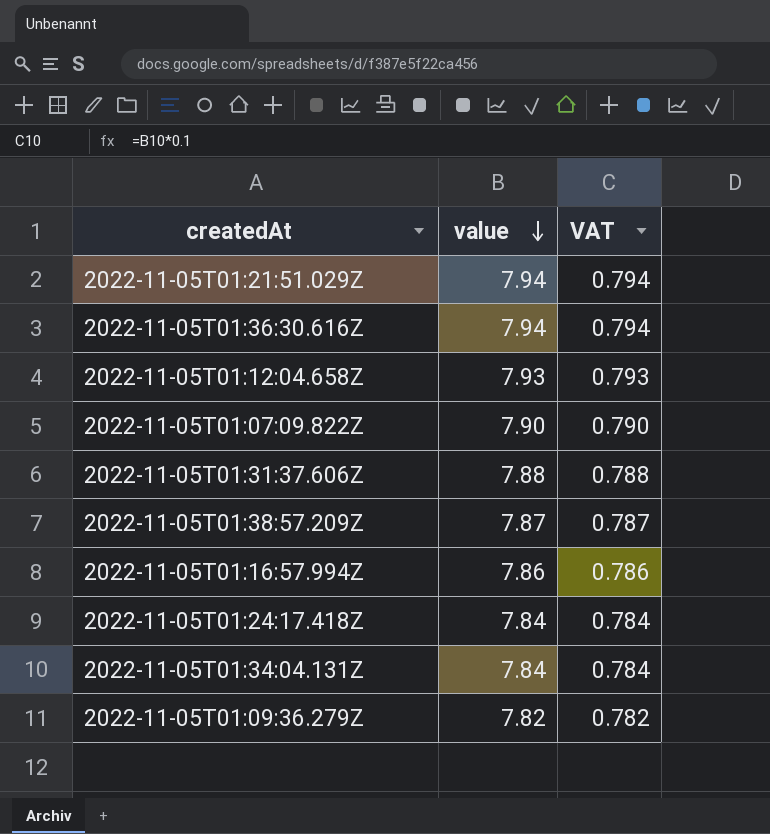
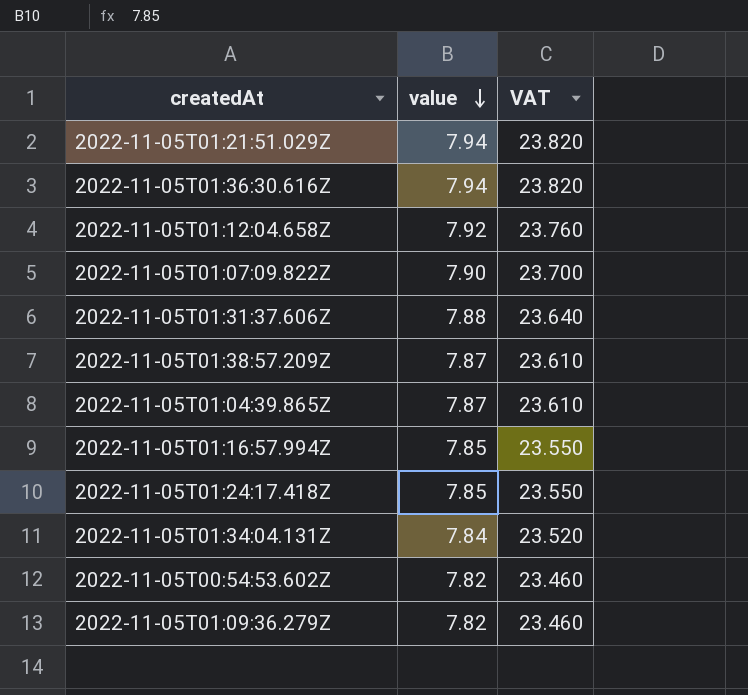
column VAT | formula: [value] * 0.1 -> [value] * 3
2022-11-05T01:12:04.658Z | value: 7.93 -> 7.92
row 2022-11-05T01:04:39.865Z: none -> 7.87 | 23.610
2022-11-05T01:16:57.994Z | value: 7.86 -> 7.85
2022-11-05T01:24:17.418Z | value: 7.84 -> 7.85
row 2022-11-05T00:54:53.602Z: none -> 7.82 | 23.460

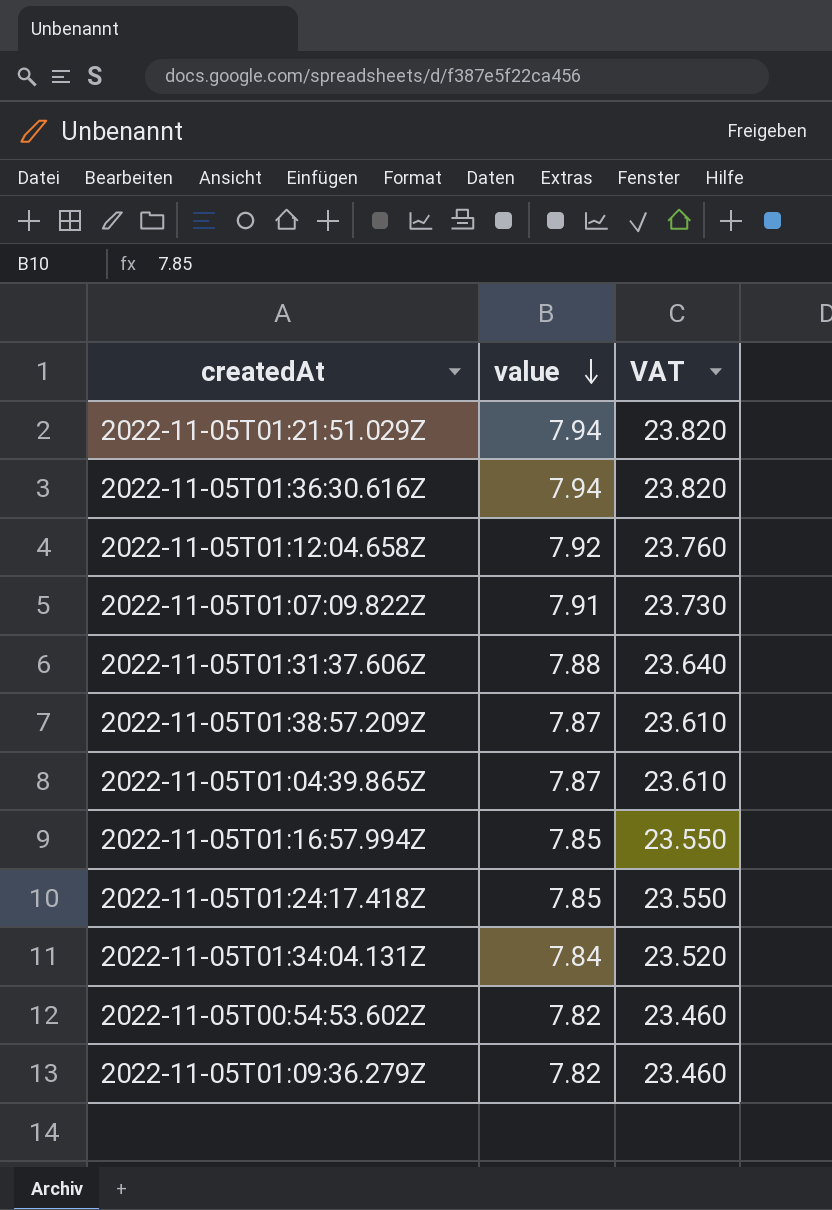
2022-11-05T01:07:09.822Z | value: 7.90 -> 7.91
2022-11-05T01:07:09.822Z | VAT: 23.700 -> 23.730

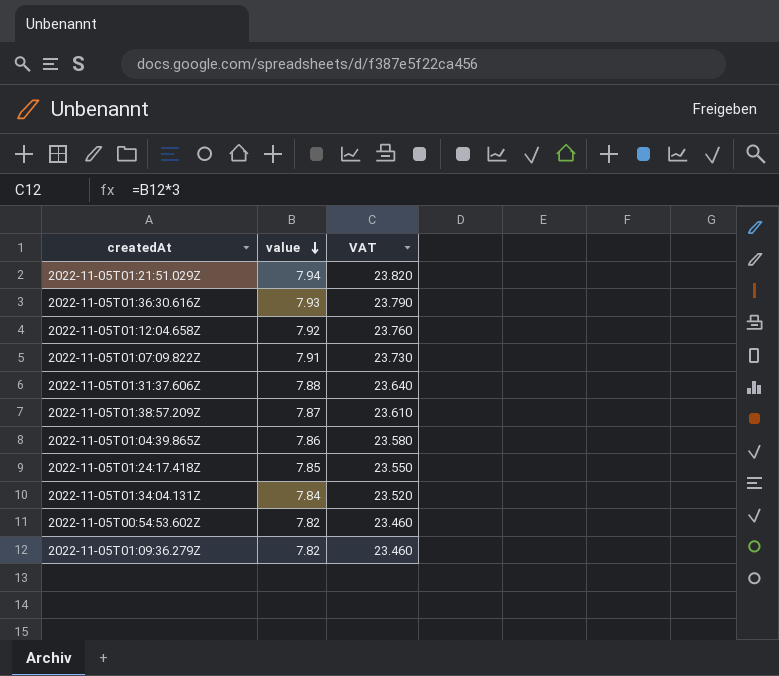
row 2022-11-05T01:16:57.994Z: 7.85 | 23.550 -> none
2022-11-05T01:36:30.616Z | value: 7.94 -> 7.93
2022-11-05T01:36:30.616Z | VAT: 23.820 -> 23.790
2022-11-05T01:04:39.865Z | value: 7.87 -> 7.86
2022-11-05T01:04:39.865Z | VAT: 23.610 -> 23.580

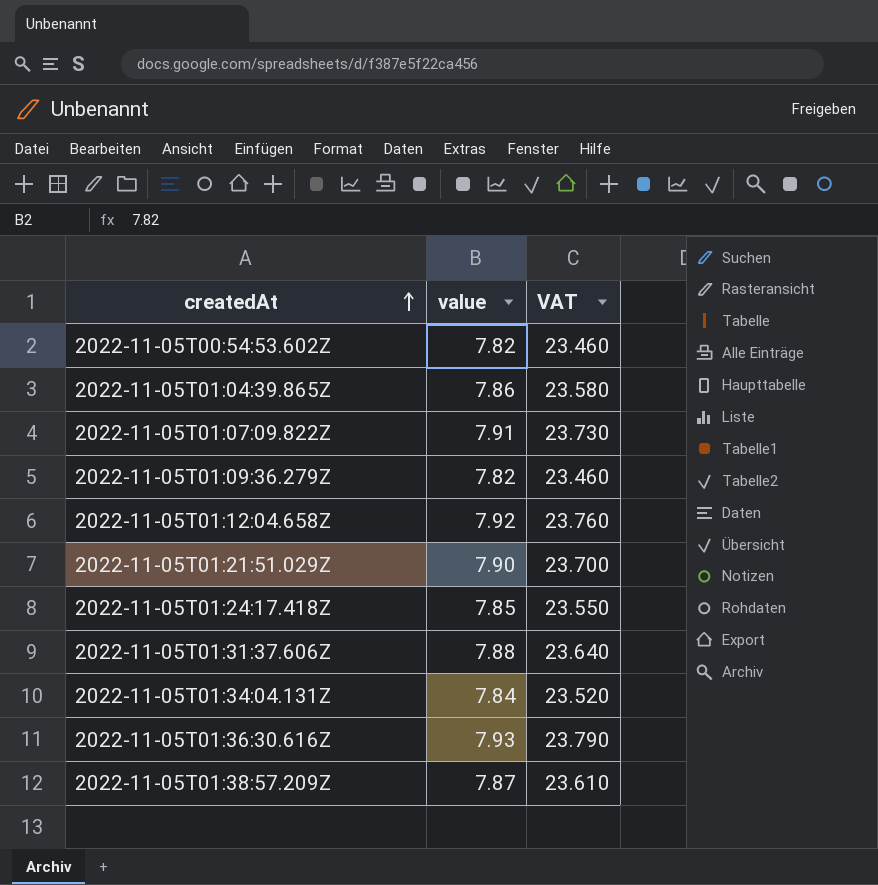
row order: value descending -> createdAt ascending
2022-11-05T01:21:51.029Z | value: 7.94 -> 7.90
2022-11-05T01:21:51.029Z | VAT: 23.820 -> 23.700

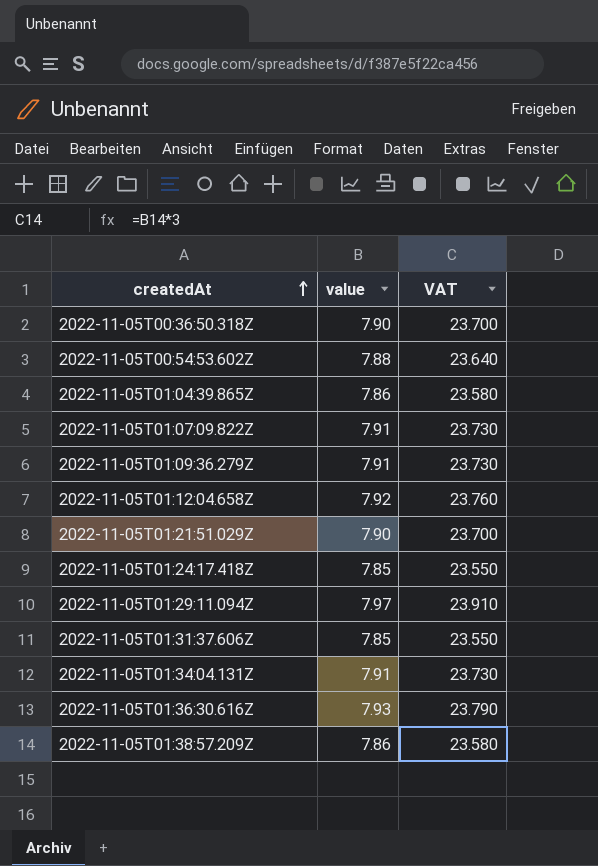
row 2022-11-05T00:36:50.318Z: none -> 7.90 | 23.700
2022-11-05T00:54:53.602Z | value: 7.82 -> 7.88
2022-11-05T00:54:53.602Z | VAT: 23.460 -> 23.640
2022-11-05T01:09:36.279Z | value: 7.82 -> 7.91
2022-11-05T01:09:36.279Z | VAT: 23.460 -> 23.730
row 2022-11-05T01:29:11.094Z: none -> 7.97 | 23.910
2022-11-05T01:31:37.606Z | value: 7.88 -> 7.85
2022-11-05T01:31:37.606Z | VAT: 23.640 -> 23.550
2022-11-05T01:34:04.131Z | value: 7.84 -> 7.91
2022-11-05T01:34:04.131Z | VAT: 23.520 -> 23.730
2022-11-05T01:38:57.209Z | value: 7.87 -> 7.86
2022-11-05T01:38:57.209Z | VAT: 23.610 -> 23.580

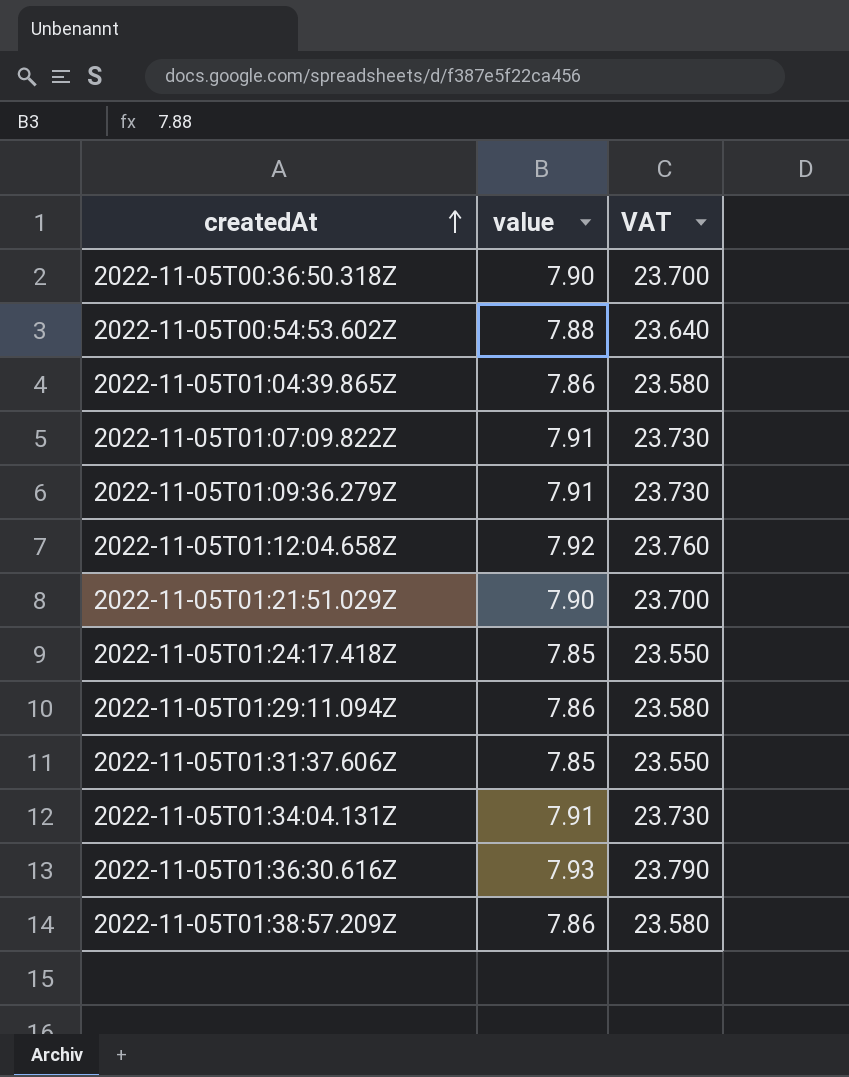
2022-11-05T01:29:11.094Z | value: 7.97 -> 7.86
2022-11-05T01:29:11.094Z | VAT: 23.910 -> 23.580

